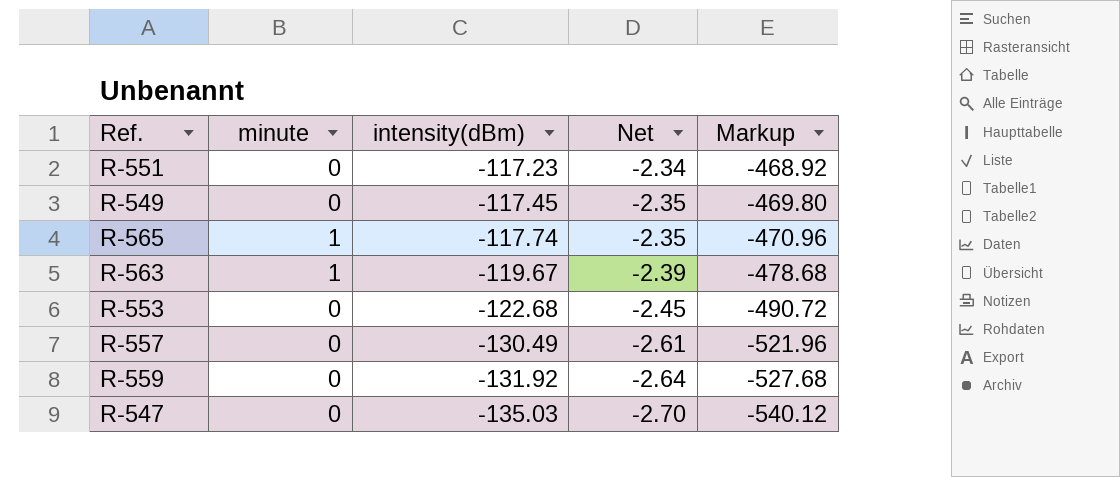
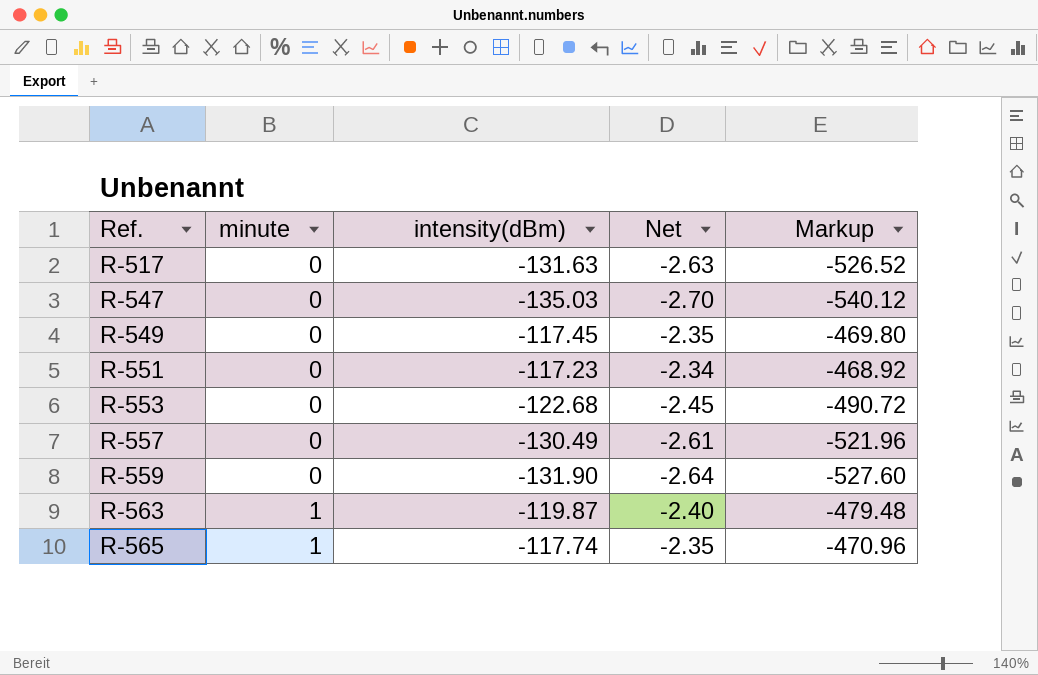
row order: intensity(dBm) descending -> Ref. ascending
row R-517: none -> 0 | -131.63 | -2.63 | -526.52
R-559 | intensity(dBm): -131.92 -> -131.90
R-559 | Markup: -527.68 -> -527.60
R-563 | intensity(dBm): -119.67 -> -119.87
R-563 | Net: -2.39 -> -2.40
R-563 | Markup: -478.68 -> -479.48

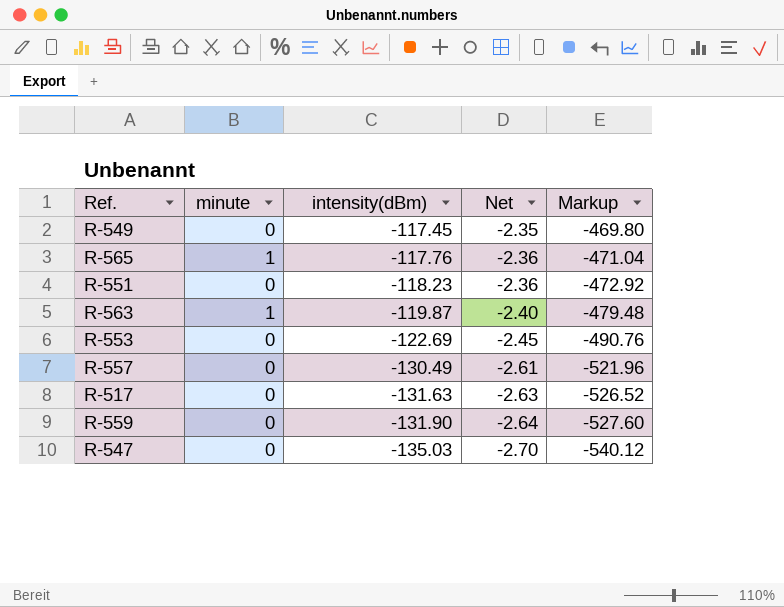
row order: Ref. ascending -> intensity(dBm) descending
R-565 | intensity(dBm): -117.74 -> -117.76
R-565 | Net: -2.35 -> -2.36
R-565 | Markup: -470.96 -> -471.04
R-551 | intensity(dBm): -117.23 -> -118.23
R-551 | Net: -2.34 -> -2.36
R-551 | Markup: -468.92 -> -472.92
R-553 | intensity(dBm): -122.68 -> -122.69
R-553 | Markup: -490.72 -> -490.76

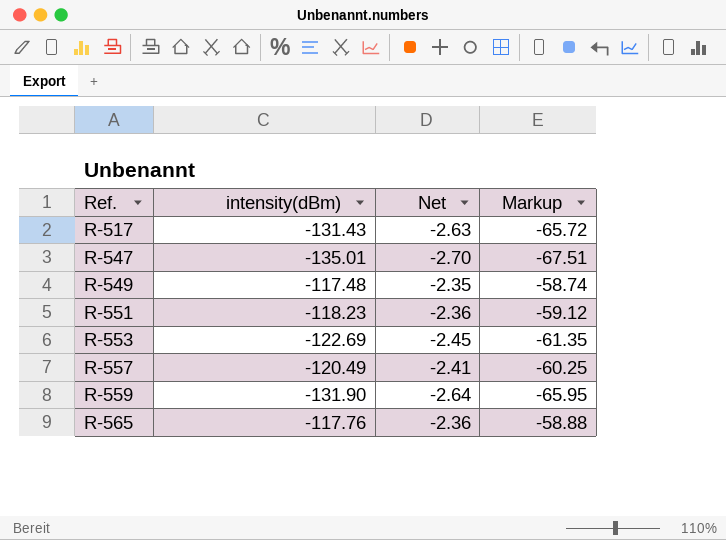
row order: intensity(dBm) descending -> Ref. ascending
column minute | position: 2 -> none
column Markup | formula: [intensity(dBm)] * 4 -> [intensity(dBm)] * 0.5
row R-563: 1 | -119.87 | -2.40 | -479.48 -> none
R-517 | intensity(dBm): -131.63 -> -131.43
R-547 | intensity(dBm): -135.03 -> -135.01
R-549 | intensity(dBm): -117.45 -> -117.48
R-557 | intensity(dBm): -130.49 -> -120.49
R-557 | Net: -2.61 -> -2.41

